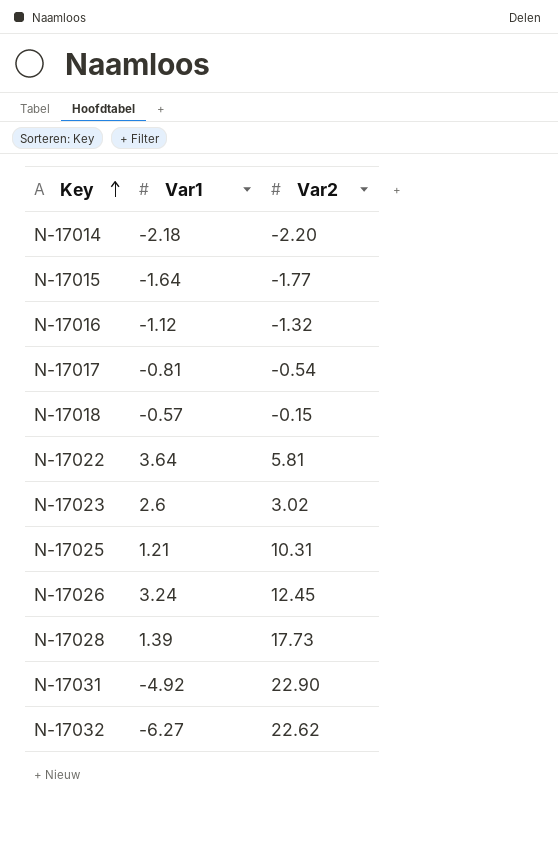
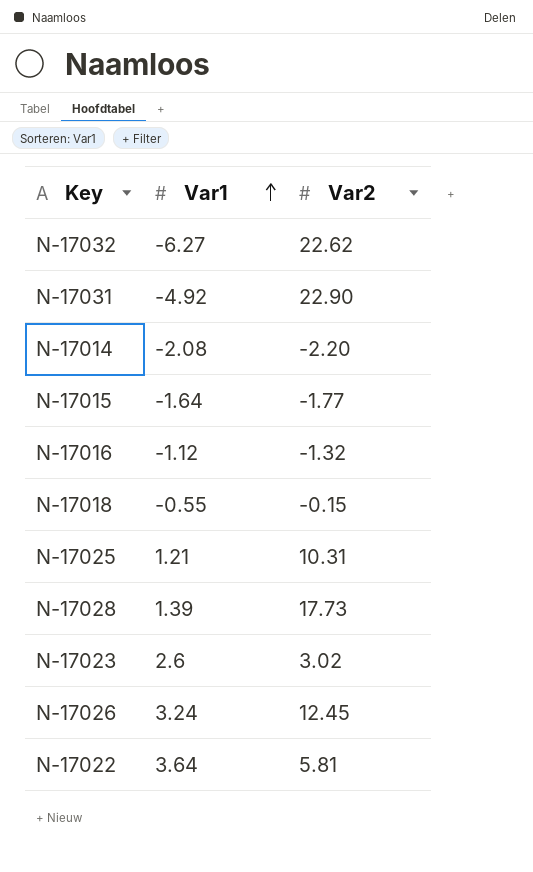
row order: Key ascending -> Var1 ascending
row N-17017: -0.81 | -0.54 -> none
N-17014 | Var1: -2.18 -> -2.08
N-17018 | Var1: -0.57 -> -0.55

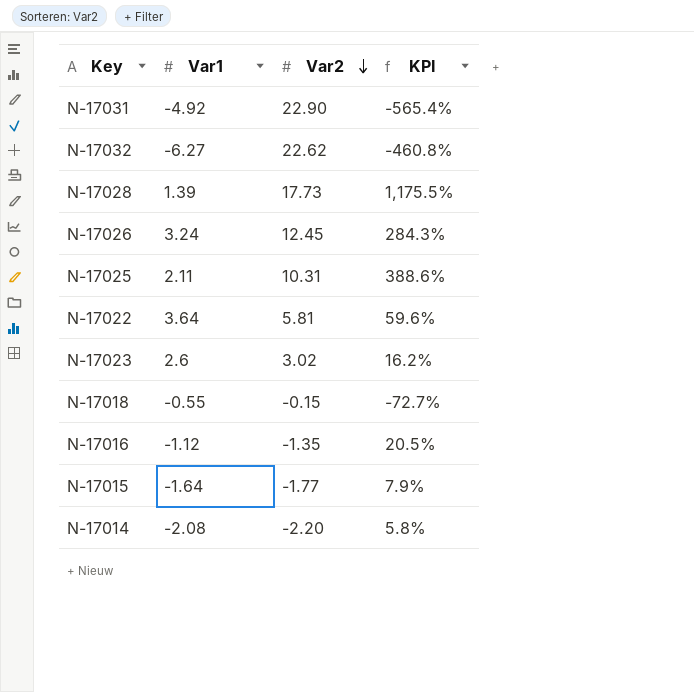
row order: Var1 ascending -> Var2 descending
column KPI | formula: none -> ([Var2] - [Var1]) / [Var1]
N-17025 | Var1: 1.21 -> 2.11
N-17016 | Var2: -1.32 -> -1.35

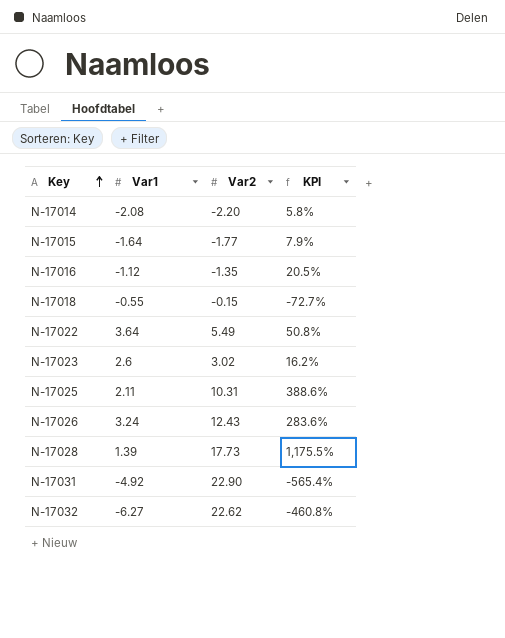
row order: Var2 descending -> Key ascending
N-17022 | Var2: 5.81 -> 5.49
N-17022 | KPI: 59.6% -> 50.8%
N-17026 | Var2: 12.45 -> 12.43
N-17026 | KPI: 284.3% -> 283.6%

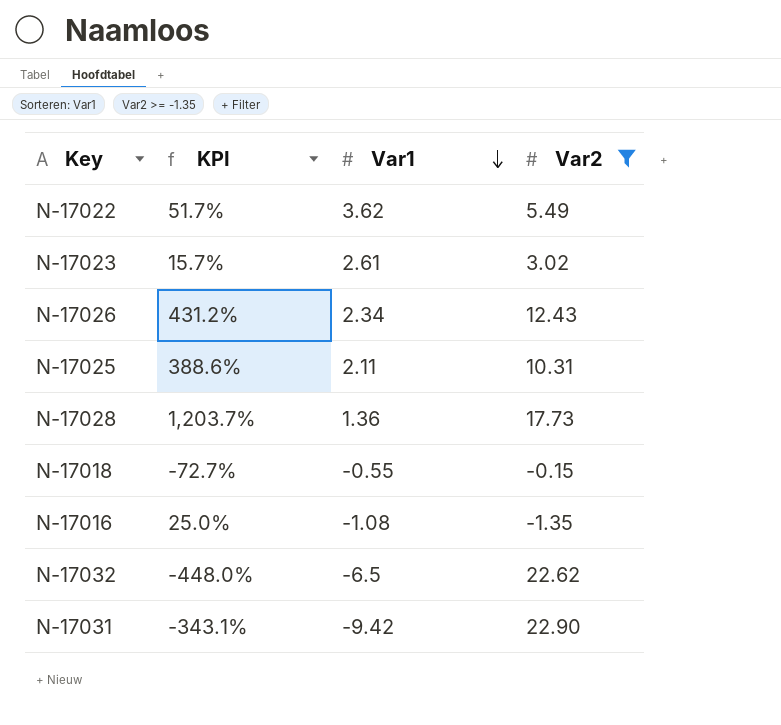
filter: none -> Var2 >= -1.35
row order: Key ascending -> Var1 descending
column KPI | position: 4 -> 2
N-17022 | KPI: 50.8% -> 51.7%
N-17022 | Var1: 3.64 -> 3.62
N-17023 | KPI: 16.2% -> 15.7%
N-17023 | Var1: 2.6 -> 2.61
N-17026 | KPI: 283.6% -> 431.2%
N-17026 | Var1: 3.24 -> 2.34
N-17028 | KPI: 1,175.5% -> 1,203.7%
N-17028 | Var1: 1.39 -> 1.36
N-17016 | KPI: 20.5% -> 25.0%
N-17016 | Var1: -1.12 -> -1.08
N-17032 | KPI: -460.8% -> -448.0%
N-17032 | Var1: -6.27 -> -6.5
N-17031 | KPI: -565.4% -> -343.1%
N-17031 | Var1: -4.92 -> -9.42

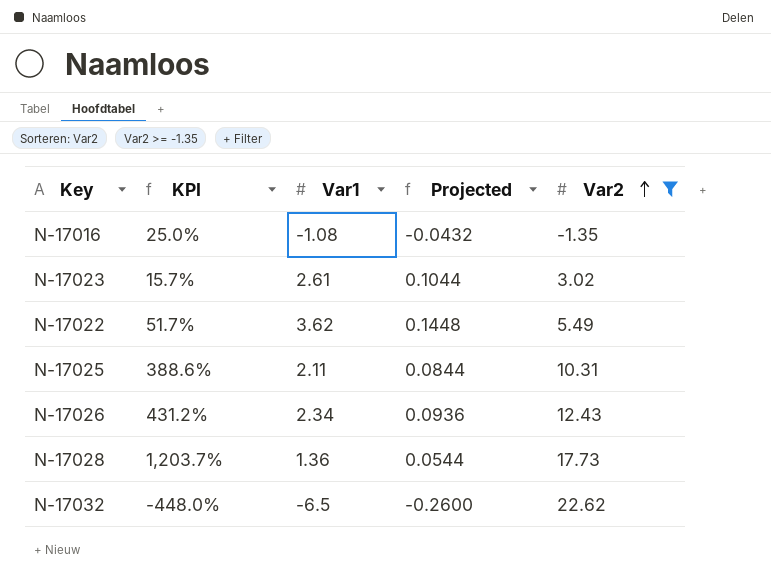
row order: Var1 descending -> Var2 ascending
column Projected | formula: none -> [Var1] * 0.04
row N-17018: -72.7% | -0.55 | -0.15 -> none
row N-17031: -343.1% | -9.42 | 22.90 -> none

